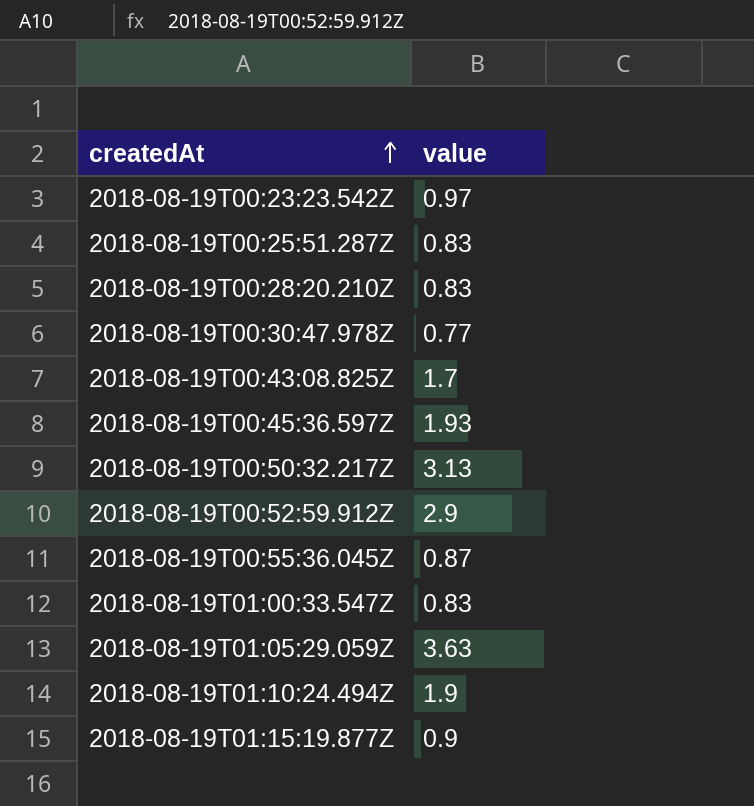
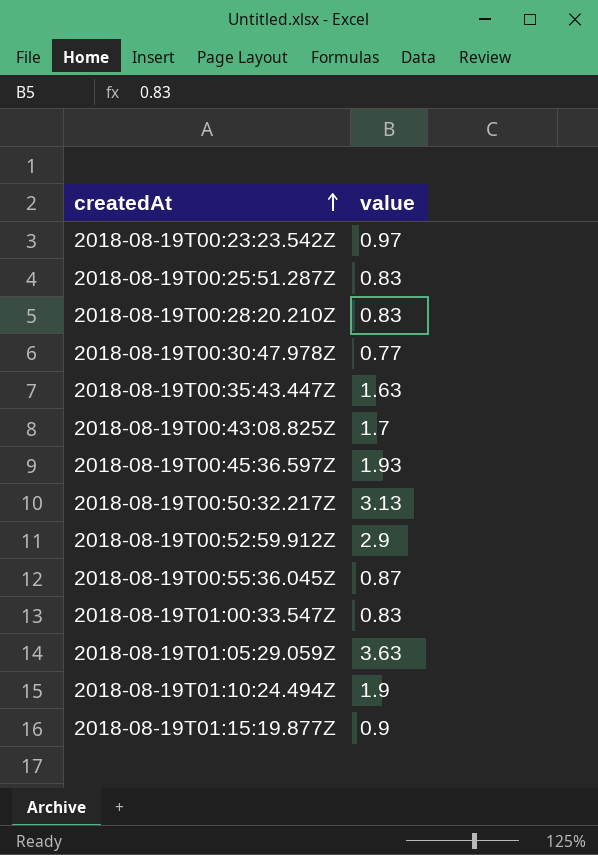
row 2018-08-19T00:35:43.447Z: none -> 1.63

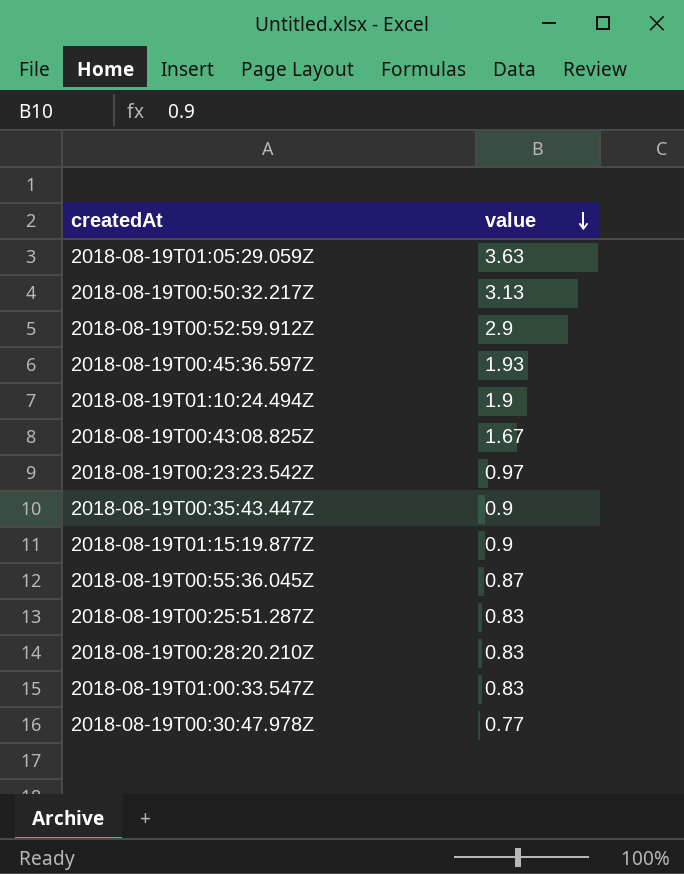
row order: createdAt ascending -> value descending
2018-08-19T00:43:08.825Z | value: 1.7 -> 1.67
2018-08-19T00:35:43.447Z | value: 1.63 -> 0.9

